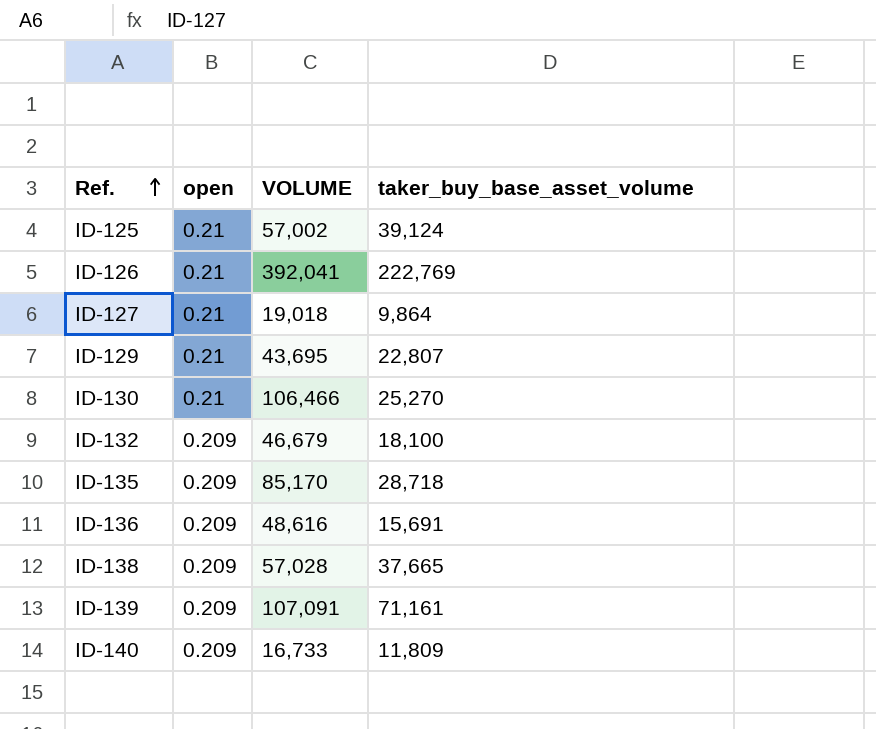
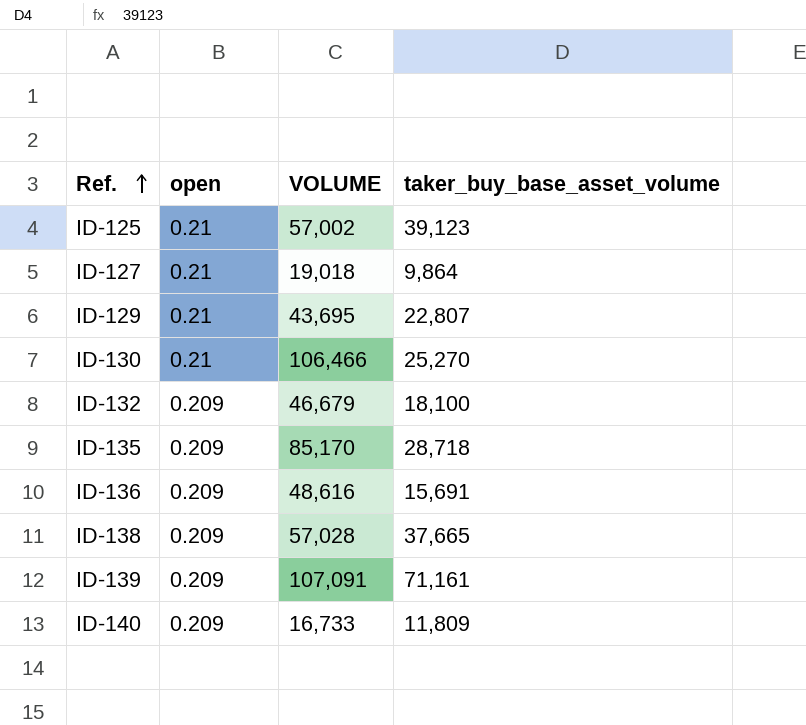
row ID-126: 0.21 | 392,041 | 222,769 -> none
ID-125 | taker_buy_base_asset_volume: 39,124 -> 39,123

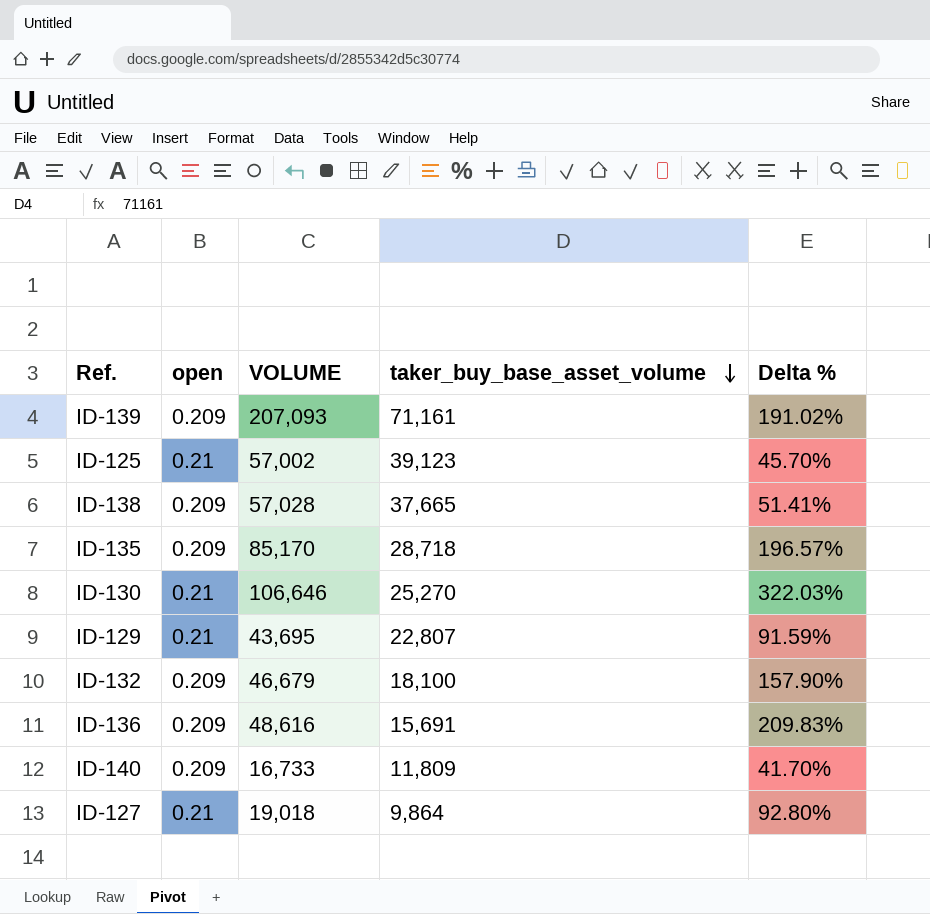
row order: Ref. ascending -> taker_buy_base_asset_volume descending
column Delta % | formula: none -> ([VOLUME] - [taker_buy_base_asset_volume]) / [taker_buy_base_asset_volume]
ID-139 | VOLUME: 107,091 -> 207,093
ID-130 | VOLUME: 106,466 -> 106,646

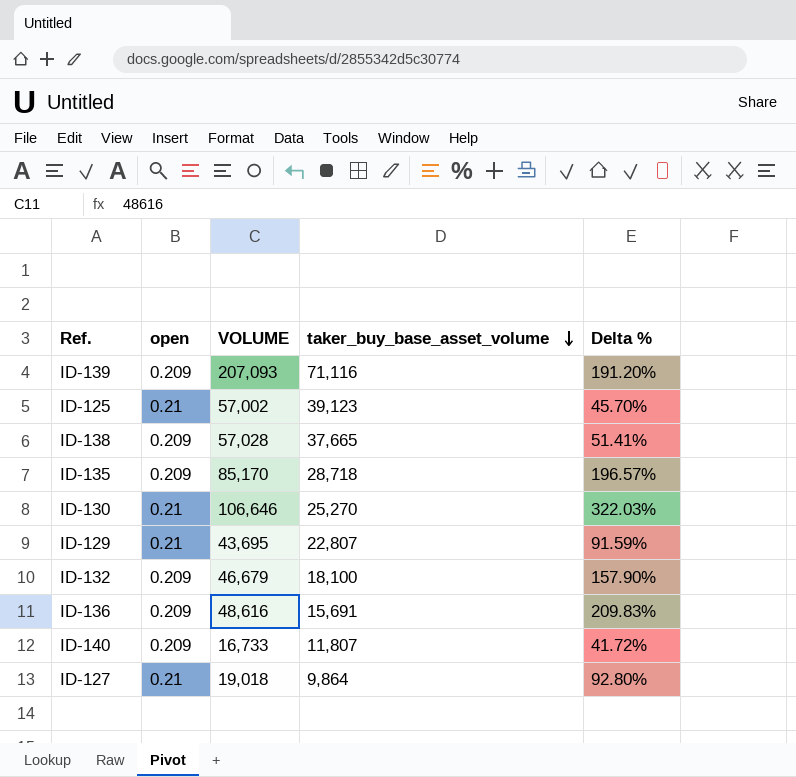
ID-139 | taker_buy_base_asset_volume: 71,161 -> 71,116
ID-139 | Delta %: 191.02% -> 191.20%
ID-140 | taker_buy_base_asset_volume: 11,809 -> 11,807
ID-140 | Delta %: 41.70% -> 41.72%

